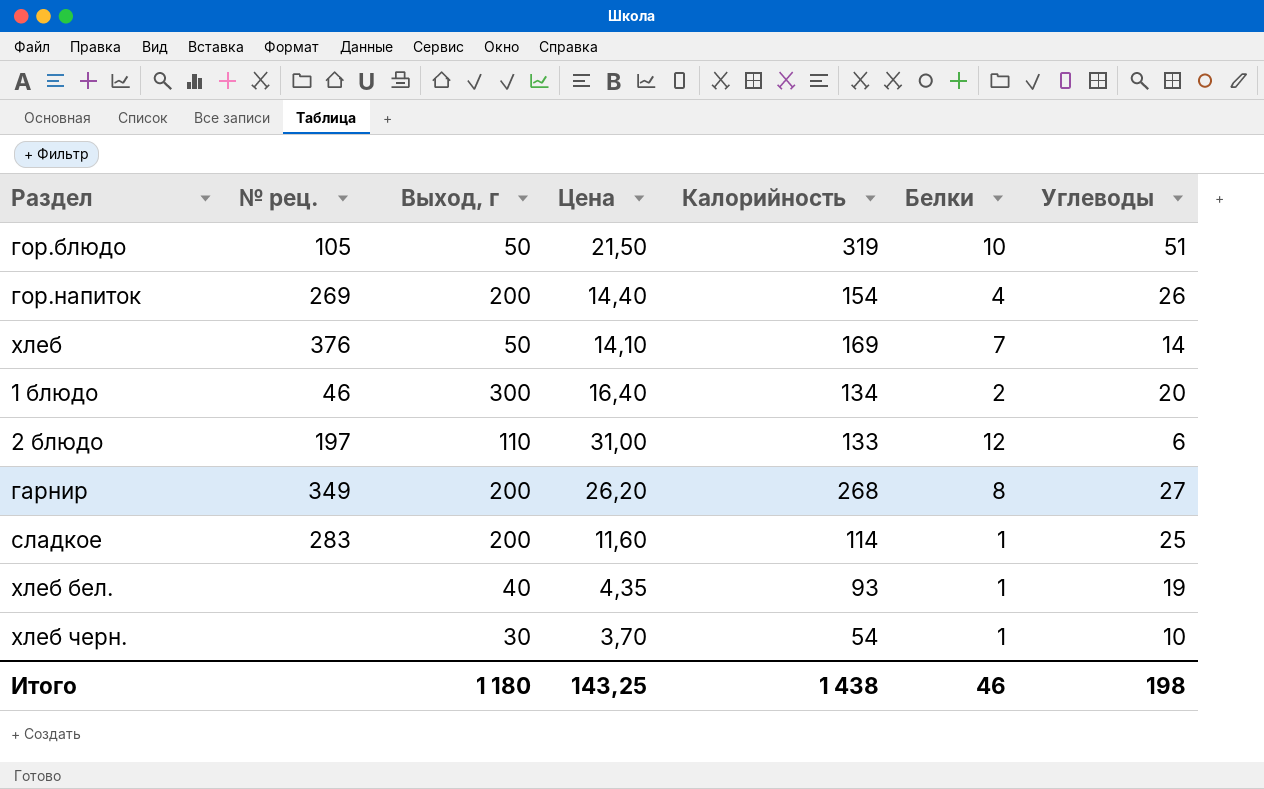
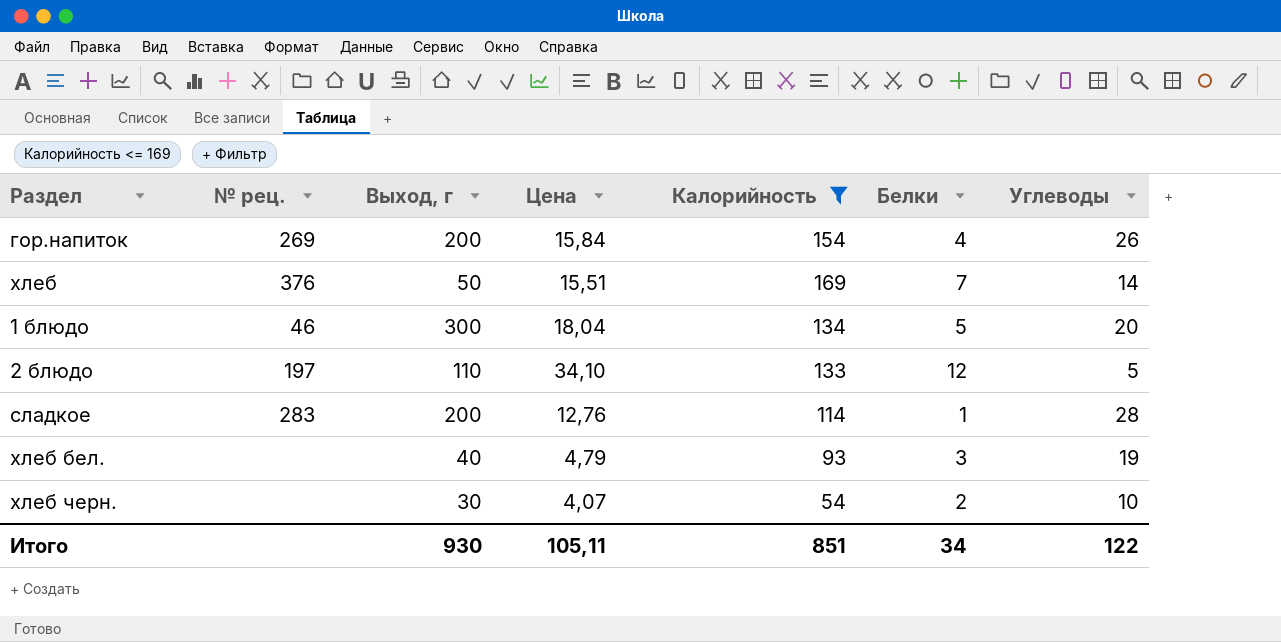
filter: none -> Калорийность <= 169
гор.напиток | Цена: 14,40 -> 15,84
хлеб | Цена: 14,10 -> 15,51
1 блюдо | Цена: 16,40 -> 18,04
1 блюдо | Белки: 2 -> 5
2 блюдо | Цена: 31,00 -> 34,10
2 блюдо | Углеводы: 6 -> 5
сладкое | Цена: 11,60 -> 12,76
сладкое | Углеводы: 25 -> 28
хлеб бел. | Цена: 4,35 -> 4,79
хлеб бел. | Белки: 1 -> 3
хлеб черн. | Цена: 3,70 -> 4,07
хлеб черн. | Белки: 1 -> 2
Итого | Выход, г: 1 180 -> 930
Итого | Цена: 143,25 -> 105,11
Итого | Калорийность: 1 438 -> 851
Итого | Белки: 46 -> 34
Итого | Углеводы: 198 -> 122

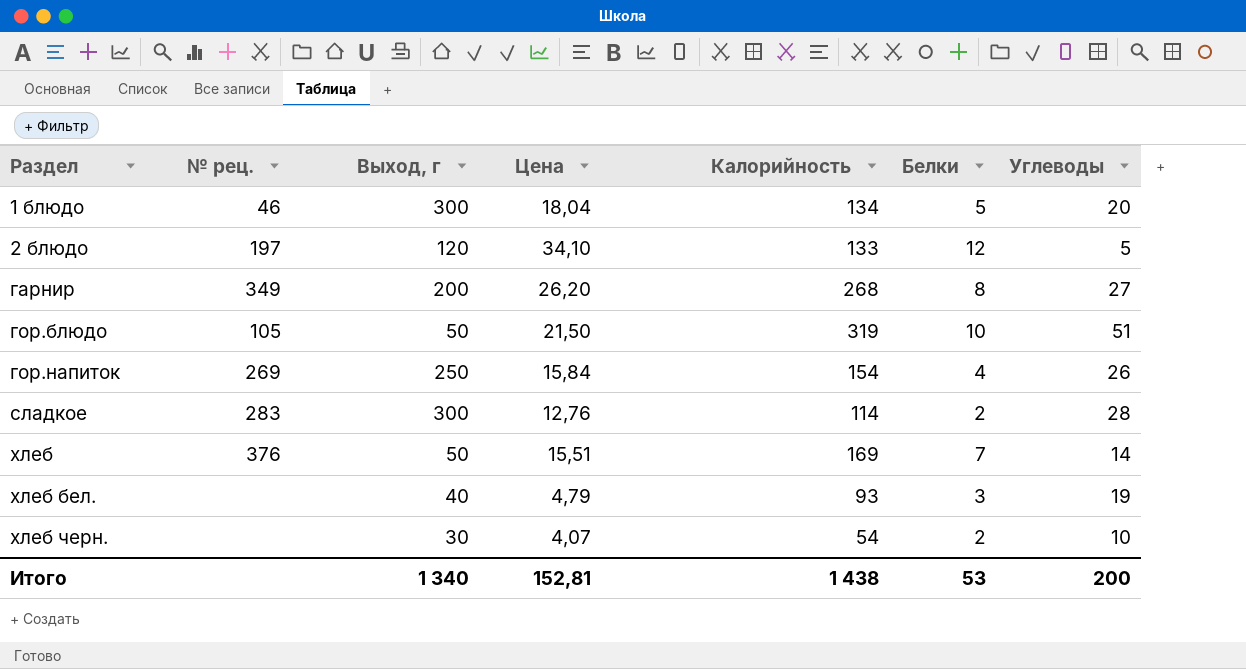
filter: Калорийность <= 169 -> none
row order: none -> Раздел ascending
2 блюдо | Выход, г: 110 -> 120
гор.напиток | Выход, г: 200 -> 250
сладкое | Выход, г: 200 -> 300
сладкое | Белки: 1 -> 2
Итого | Выход, г: 930 -> 1 340
Итого | Цена: 105,11 -> 152,81
Итого | Калорийность: 851 -> 1 438
Итого | Белки: 34 -> 53
Итого | Углеводы: 122 -> 200

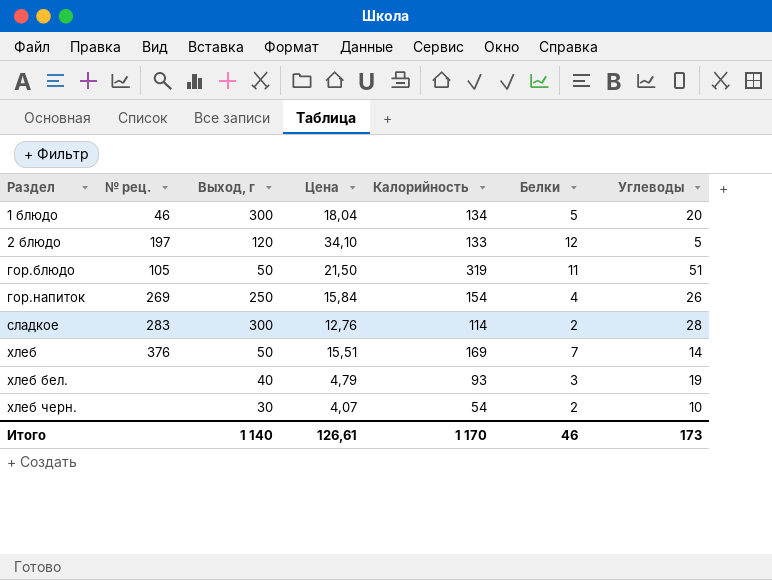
row гарнир: 349 | 200 | 26,20 | 268 | 8 | 27 -> none
гор.блюдо | Белки: 10 -> 11
Итого | Выход, г: 1 340 -> 1 140
Итого | Цена: 152,81 -> 126,61
Итого | Калорийность: 1 438 -> 1 170
Итого | Белки: 53 -> 46
Итого | Углеводы: 200 -> 173

